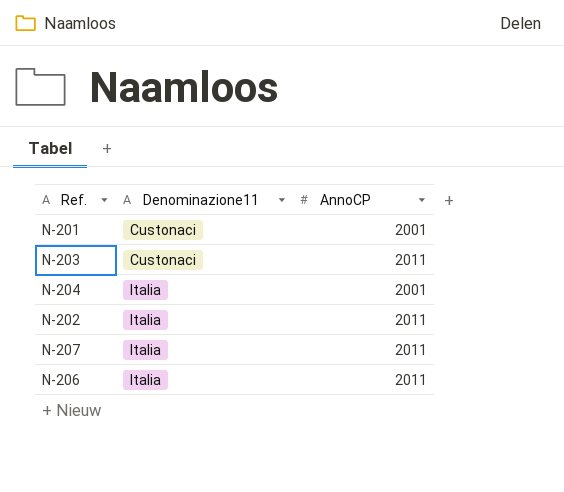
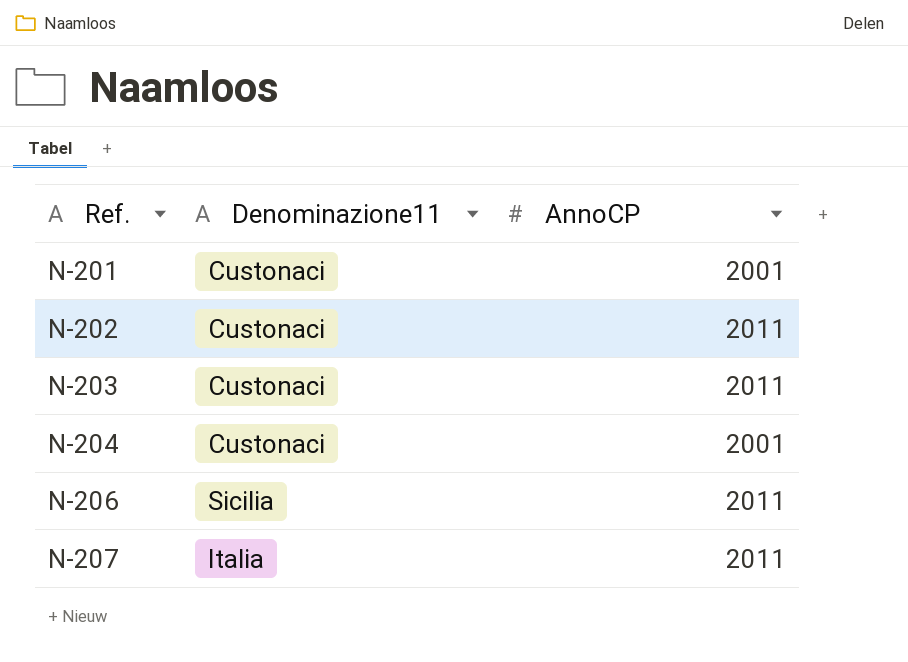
row order: Denominazione11 ascending -> Ref. ascending
N-202 | Denominazione11: Italia -> Custonaci
N-204 | Denominazione11: Italia -> Custonaci
N-206 | Denominazione11: Italia -> Sicilia

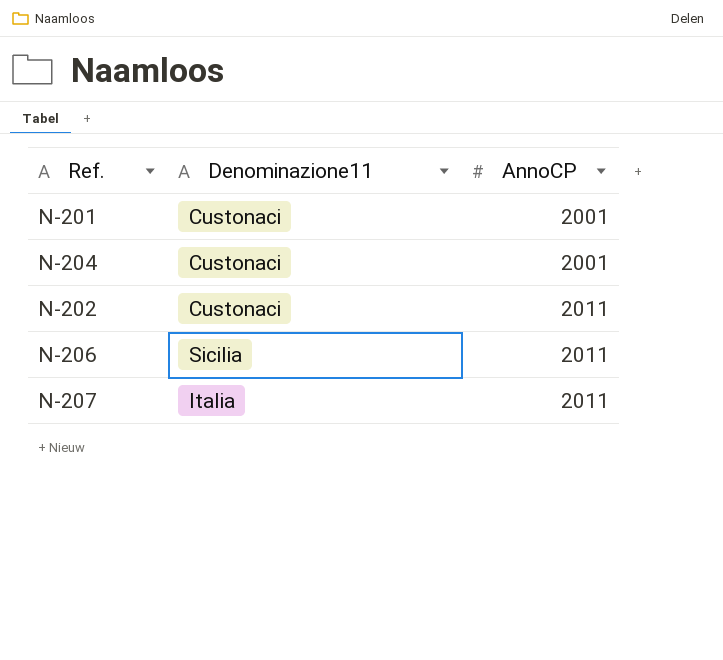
row order: Ref. ascending -> AnnoCP ascending
row N-203: Custonaci | 2011 -> none

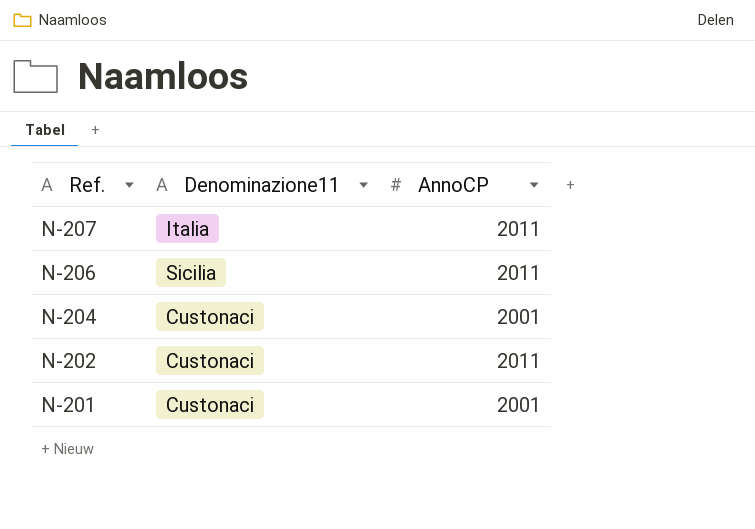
row order: AnnoCP ascending -> Ref. descending

